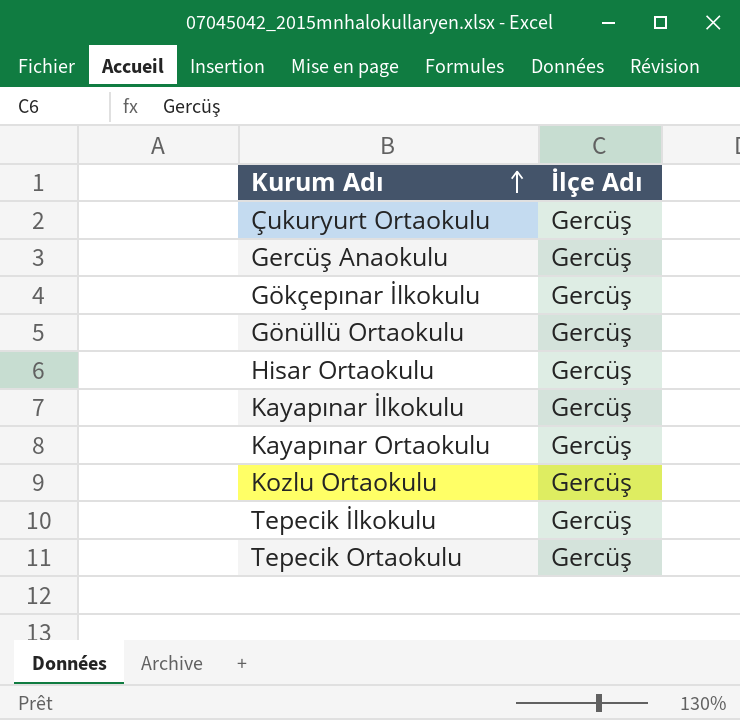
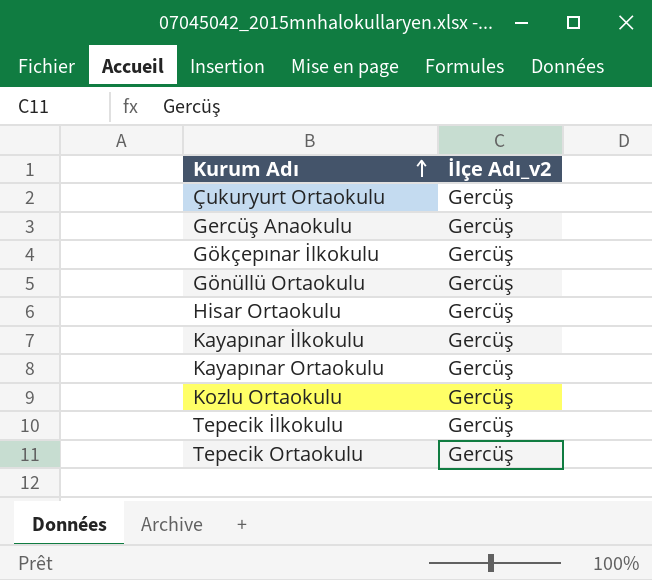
column name: İlçe Adı -> İlçe Adı_v2

